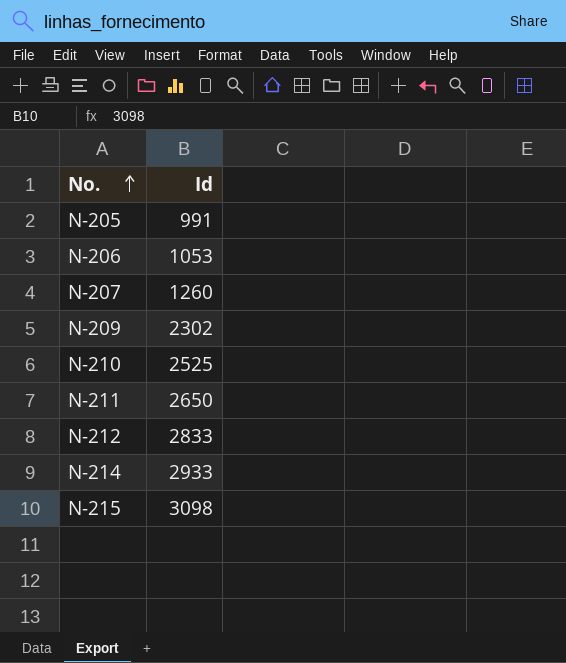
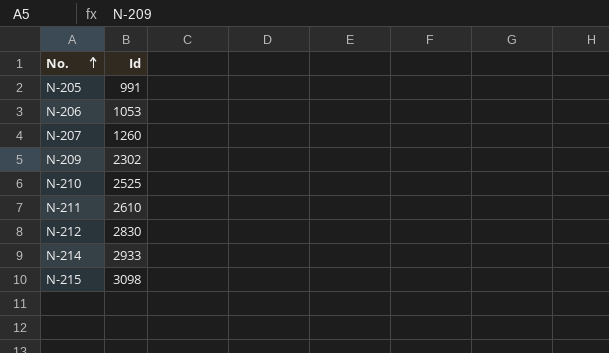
N-211 | Id: 2650 -> 2610
N-212 | Id: 2833 -> 2830

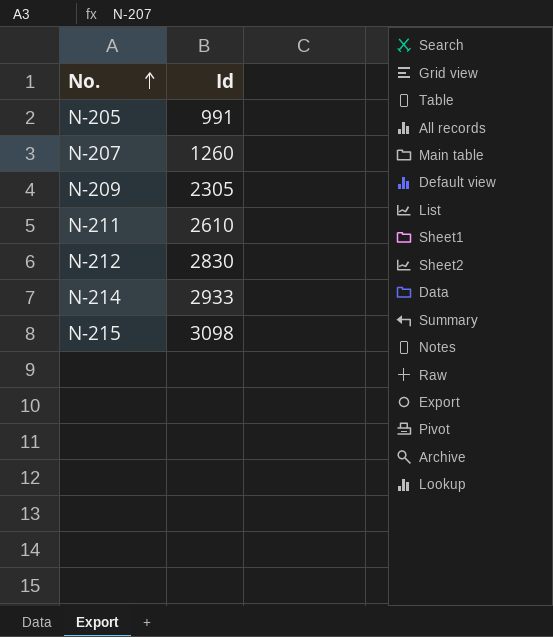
row N-206: 1053 -> none
row N-210: 2525 -> none
N-209 | Id: 2302 -> 2305

